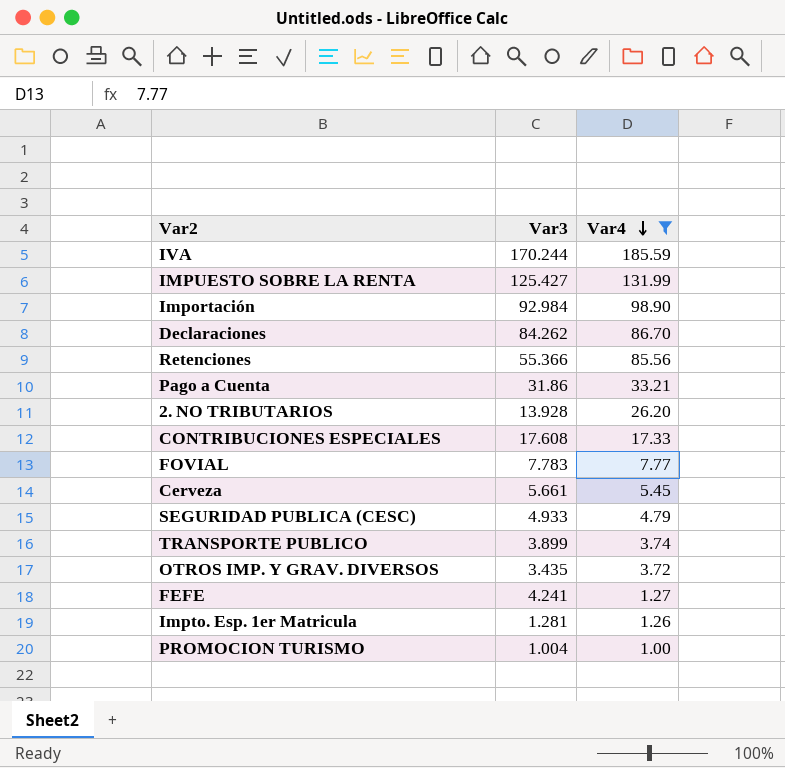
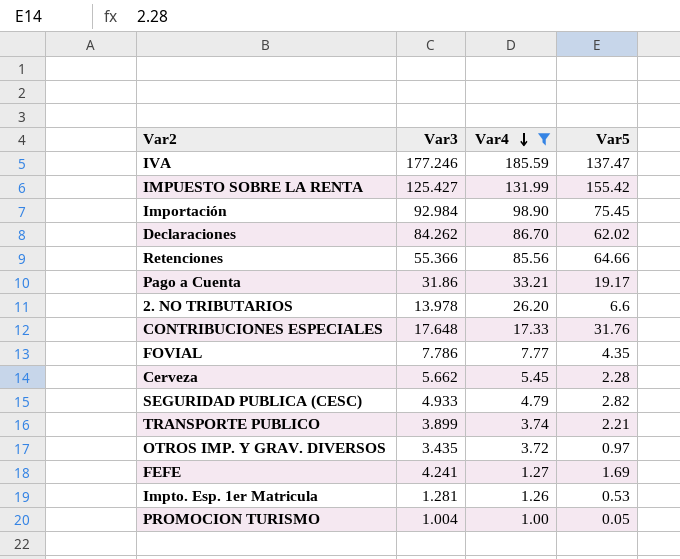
column Var5 | position: none -> 4
IVA | Var3: 170.244 -> 177.246
2. NO TRIBUTARIOS | Var3: 13.928 -> 13.978
CONTRIBUCIONES ESPECIALES | Var3: 17.608 -> 17.648
FOVIAL | Var3: 7.783 -> 7.786
Cerveza | Var3: 5.661 -> 5.662

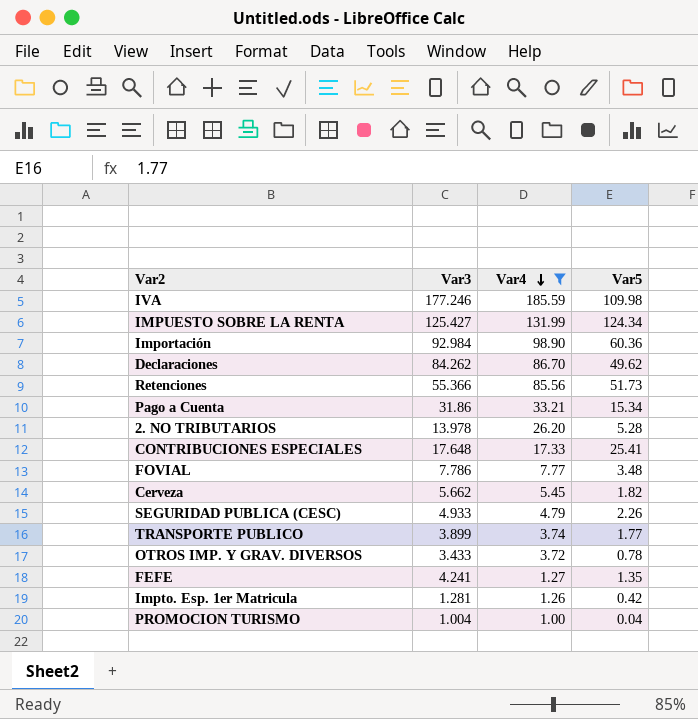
IVA | Var5: 137.47 -> 109.98
IMPUESTO SOBRE LA RENTA | Var5: 155.42 -> 124.34
Importación | Var5: 75.45 -> 60.36
Declaraciones | Var5: 62.02 -> 49.62
Retenciones | Var5: 64.66 -> 51.73
Pago a Cuenta | Var5: 19.17 -> 15.34
2. NO TRIBUTARIOS | Var5: 6.6 -> 5.28
CONTRIBUCIONES ESPECIALES | Var5: 31.76 -> 25.41
FOVIAL | Var5: 4.35 -> 3.48
Cerveza | Var5: 2.28 -> 1.82
SEGURIDAD PUBLICA (CESC) | Var5: 2.82 -> 2.26
TRANSPORTE PUBLICO | Var5: 2.21 -> 1.77
OTROS IMP. Y GRAV. DIVERSOS | Var3: 3.435 -> 3.433
OTROS IMP. Y GRAV. DIVERSOS | Var5: 0.97 -> 0.78
FEFE | Var5: 1.69 -> 1.35
Impto. Esp. 1er Matricula | Var5: 0.53 -> 0.42
PROMOCION TURISMO | Var5: 0.05 -> 0.04

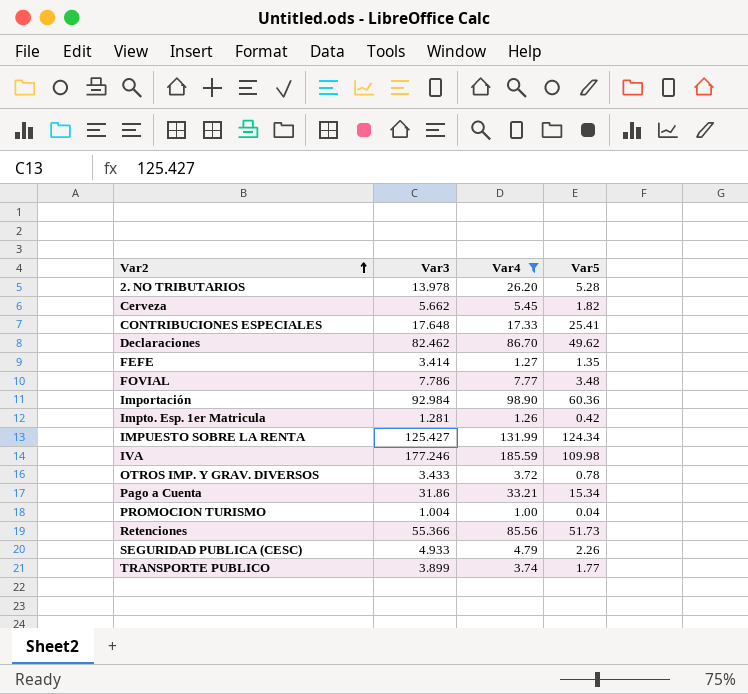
row order: Var4 descending -> Var2 ascending
Declaraciones | Var3: 84.262 -> 82.462
FEFE | Var3: 4.241 -> 3.414

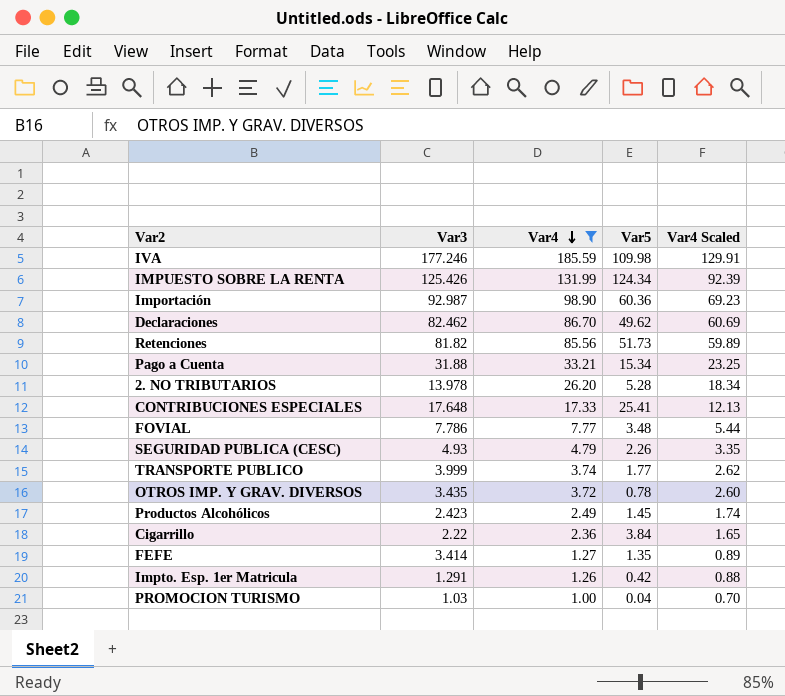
row order: Var2 ascending -> Var4 descending
column Var4 Scaled | formula: none -> [Var4] * 0.7
row Cerveza: 5.662 | 5.45 | 1.82 -> none
IMPUESTO SOBRE LA RENTA | Var3: 125.427 -> 125.426
Importación | Var3: 92.984 -> 92.987
Retenciones | Var3: 55.366 -> 81.82
Pago a Cuenta | Var3: 31.86 -> 31.88
SEGURIDAD PUBLICA (CESC) | Var3: 4.933 -> 4.93
TRANSPORTE PUBLICO | Var3: 3.899 -> 3.999
OTROS IMP. Y GRAV. DIVERSOS | Var3: 3.433 -> 3.435
row Productos Alcohólicos: none -> 2.423 | 2.49 | 1.45 | 1.74
row Cigarrillo: none -> 2.22 | 2.36 | 3.84 | 1.65
Impto. Esp. 1er Matricula | Var3: 1.281 -> 1.291
PROMOCION TURISMO | Var3: 1.004 -> 1.03

